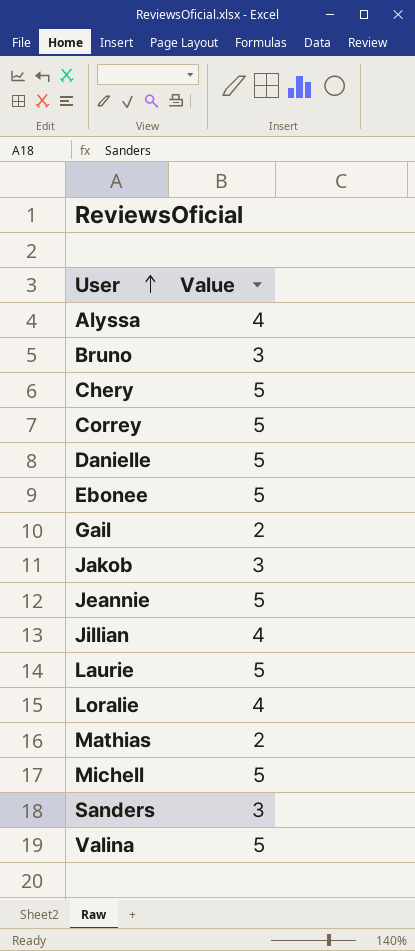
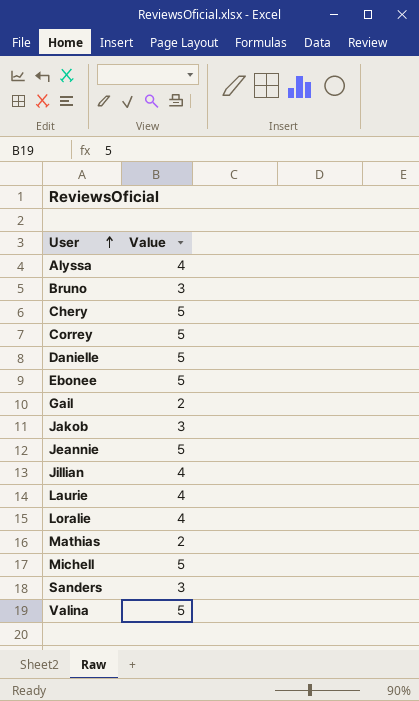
Laurie | Value: 5 -> 4

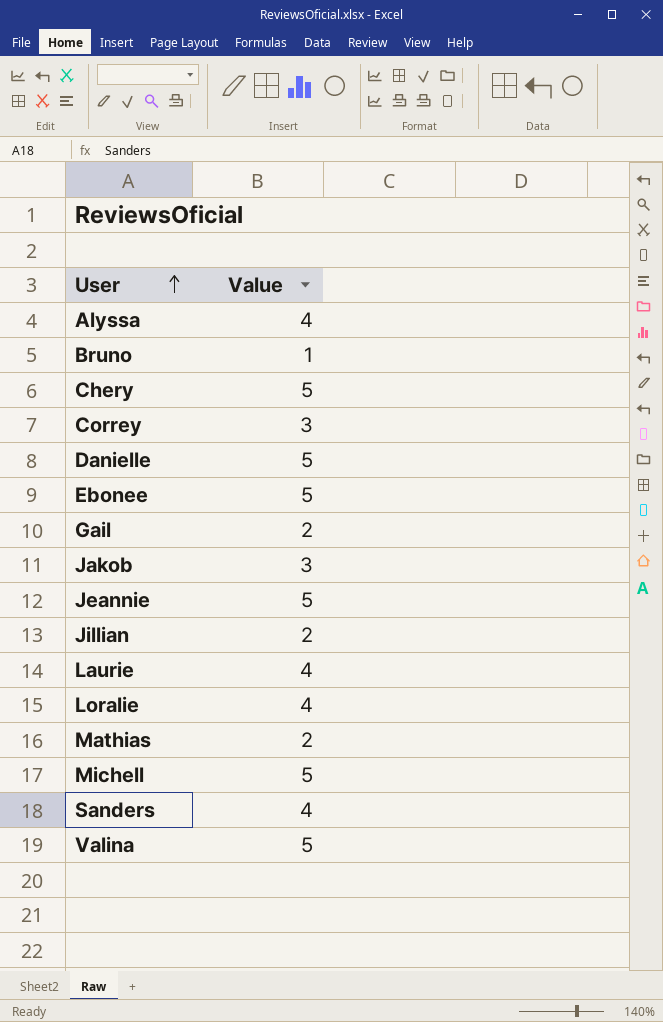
Bruno | Value: 3 -> 1
Correy | Value: 5 -> 3
Jillian | Value: 4 -> 2
Sanders | Value: 3 -> 4

